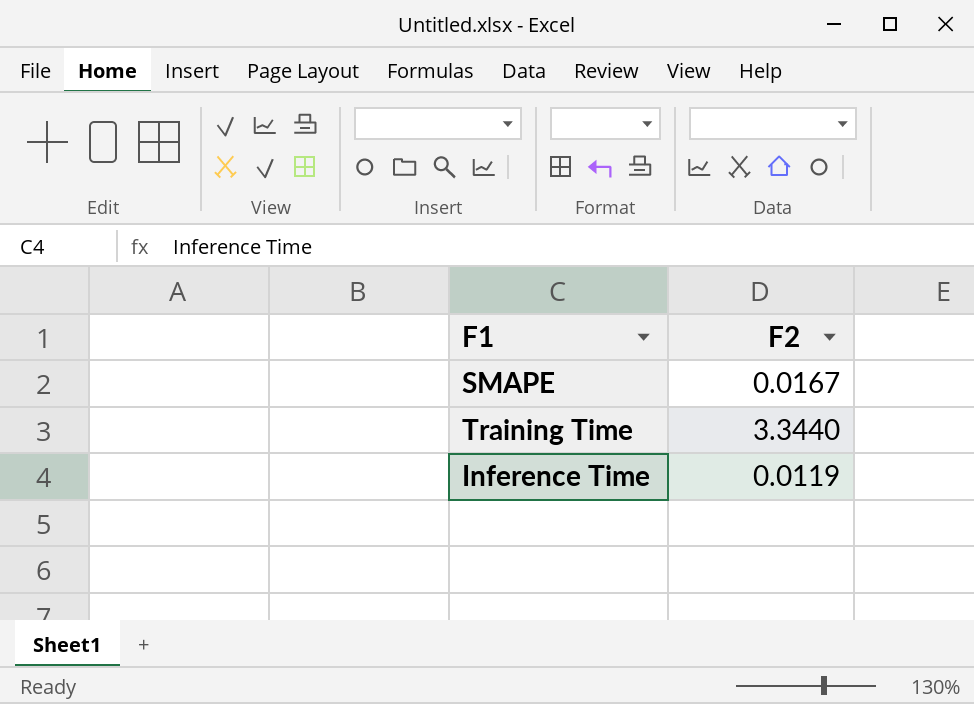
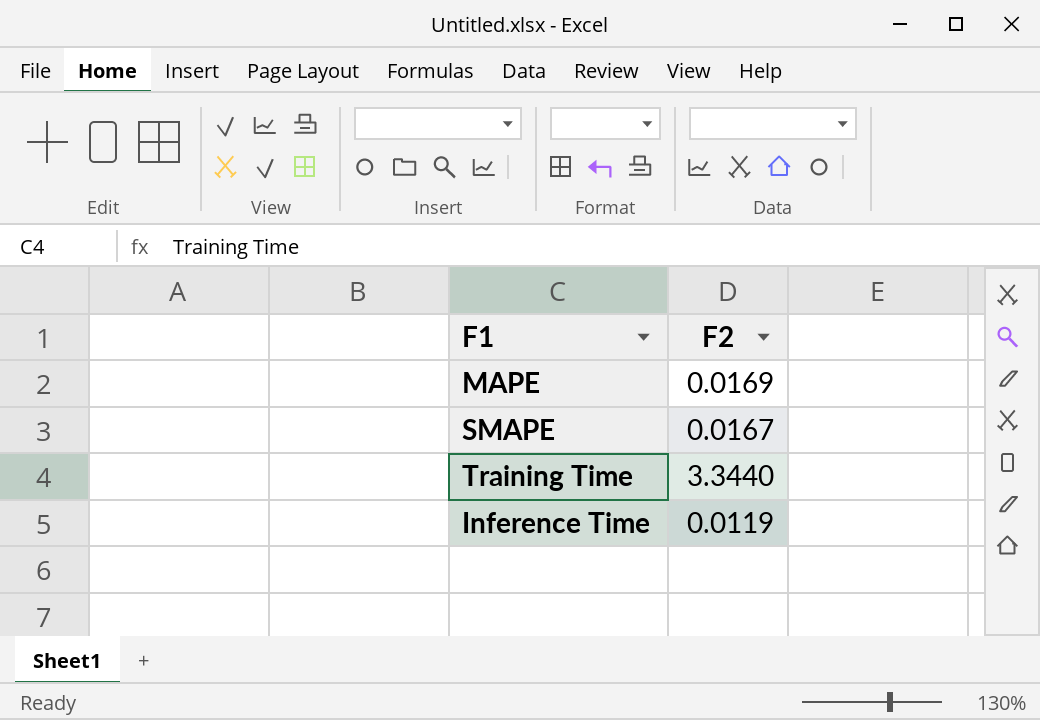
row MAPE: none -> 0.0169

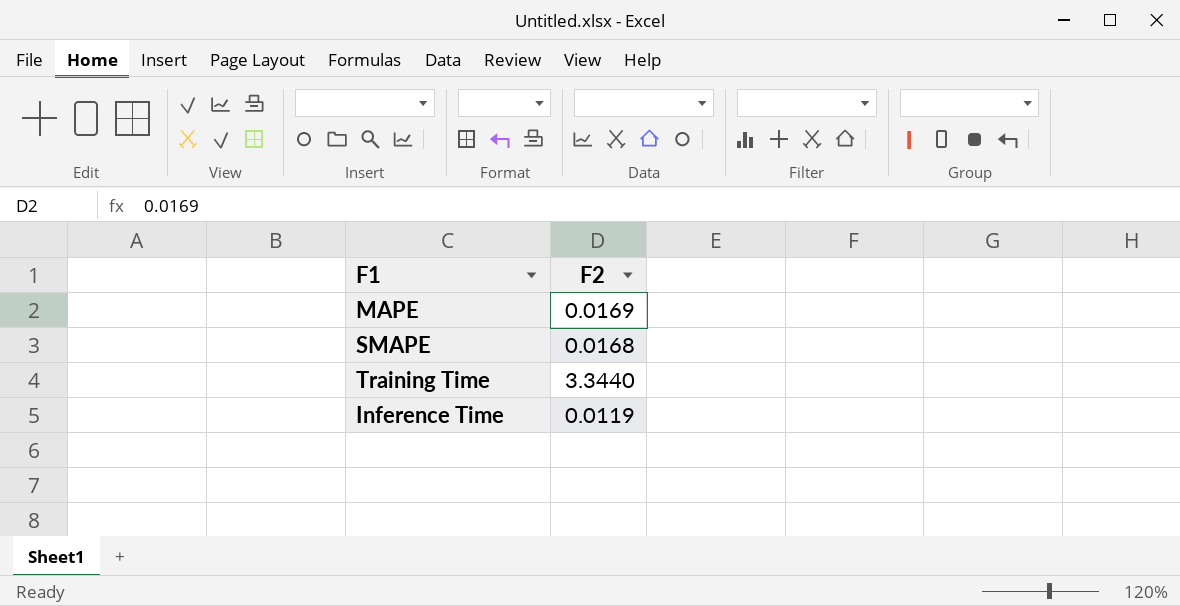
SMAPE | F2: 0.0167 -> 0.0168

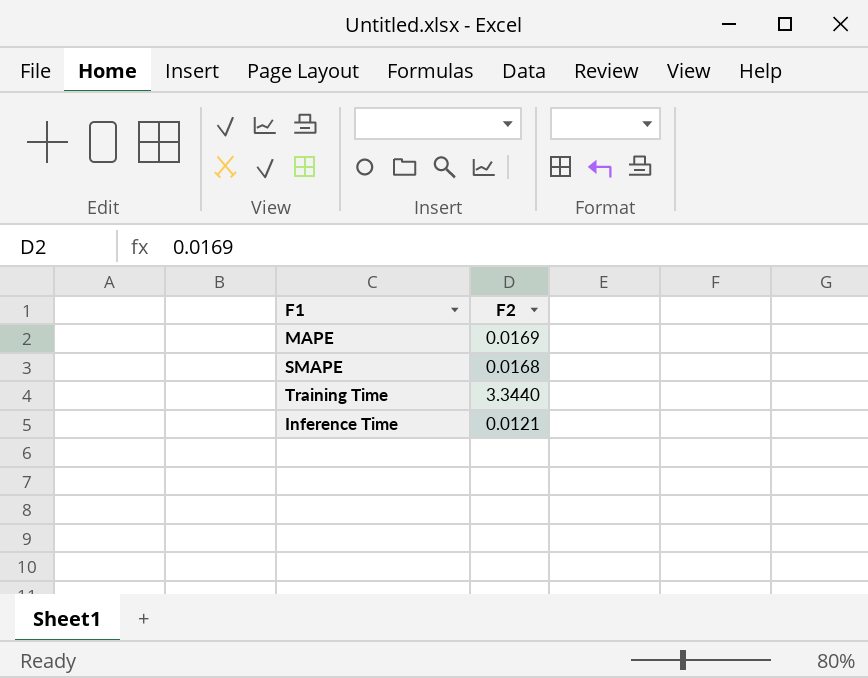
Inference Time | F2: 0.0119 -> 0.0121

